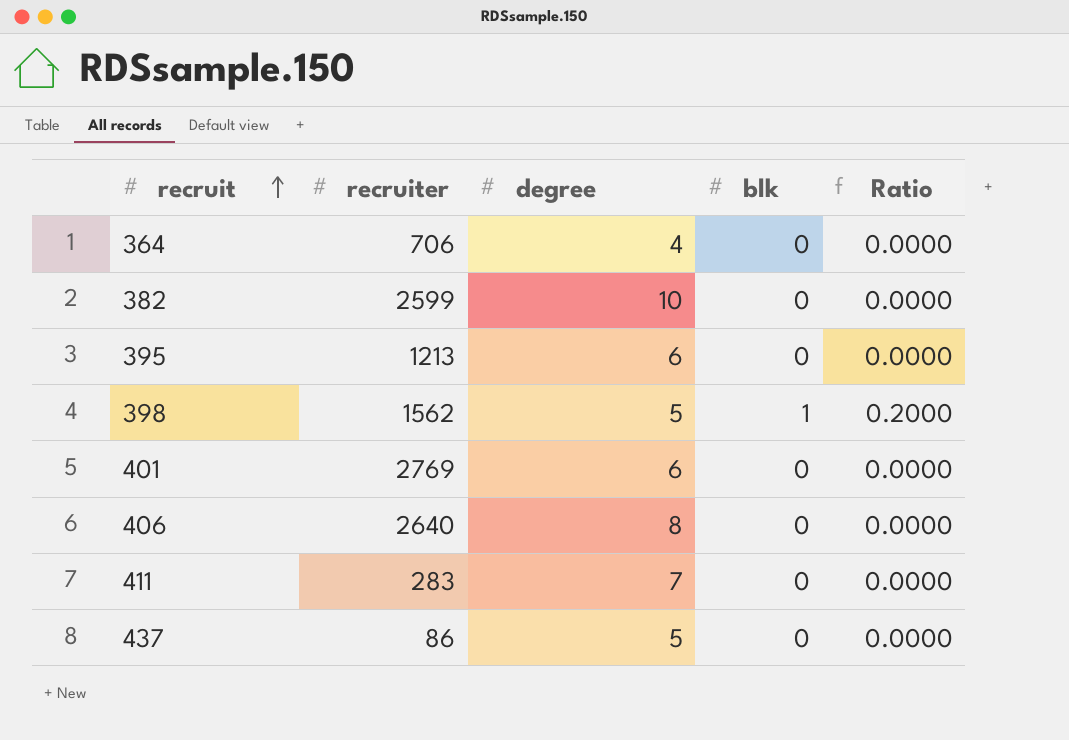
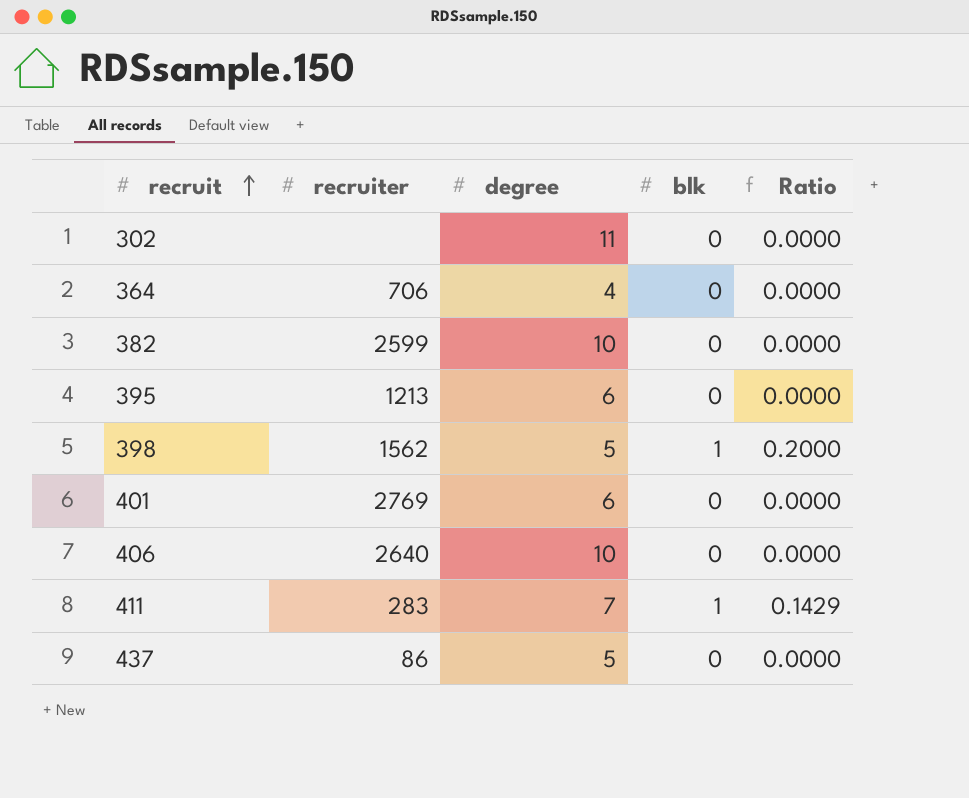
row 302: none -> none | 11 | 0 | 0.0000
406 | degree: 8 -> 10
411 | blk: 0 -> 1
411 | Ratio: 0.0000 -> 0.1429

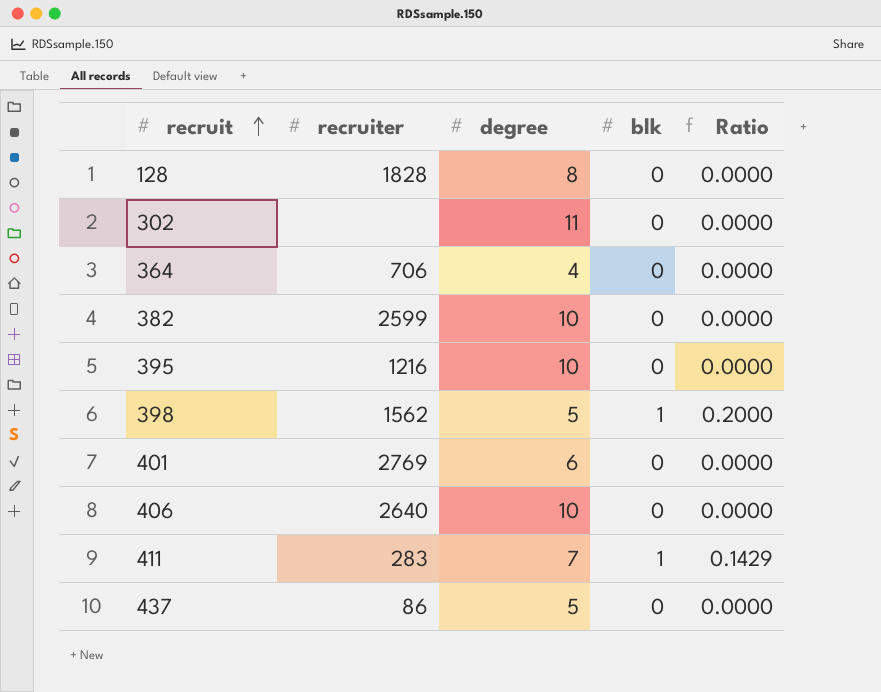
row 128: none -> 1828 | 8 | 0 | 0.0000
395 | recruiter: 1213 -> 1216
395 | degree: 6 -> 10

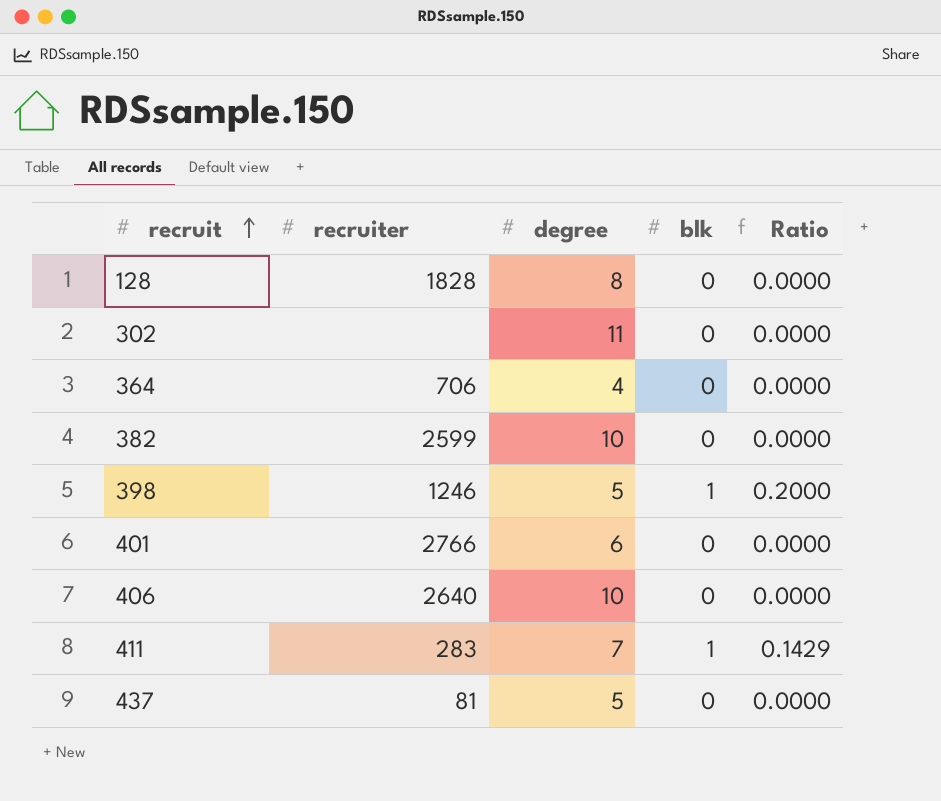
row 395: 1216 | 10 | 0 | 0.0000 -> none
398 | recruiter: 1562 -> 1246
401 | recruiter: 2769 -> 2766
437 | recruiter: 86 -> 81

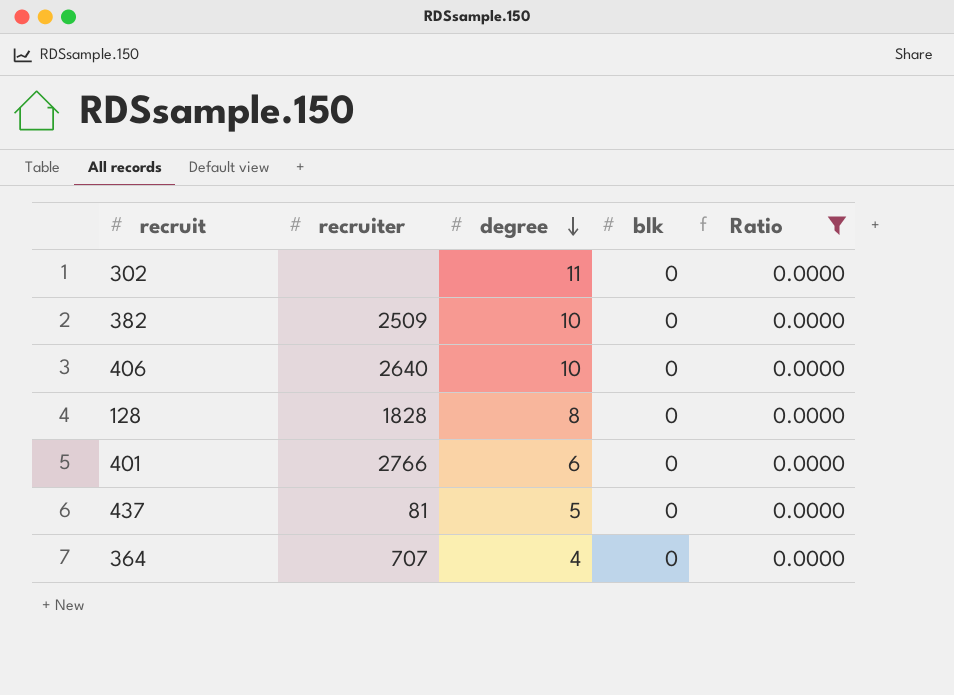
filter: none -> Ratio = 0.0000
row order: recruit ascending -> degree descending
382 | recruiter: 2599 -> 2509
364 | recruiter: 706 -> 707

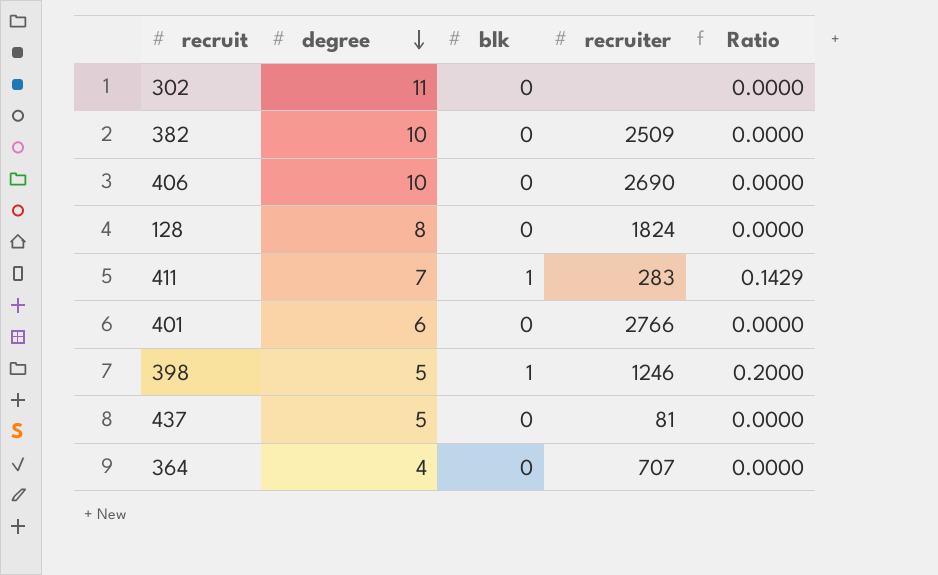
filter: Ratio = 0.0000 -> none
column recruiter | position: 2 -> 4
406 | recruiter: 2640 -> 2690
128 | recruiter: 1828 -> 1824

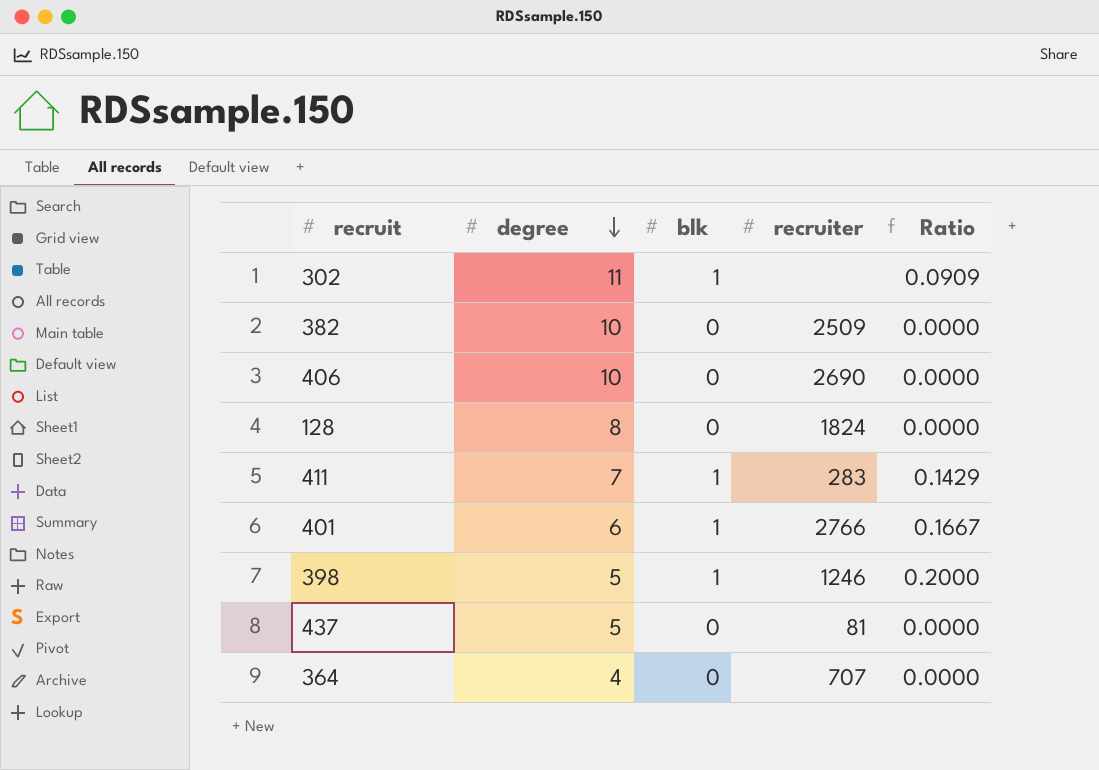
302 | blk: 0 -> 1
302 | Ratio: 0.0000 -> 0.0909
401 | blk: 0 -> 1
401 | Ratio: 0.0000 -> 0.1667

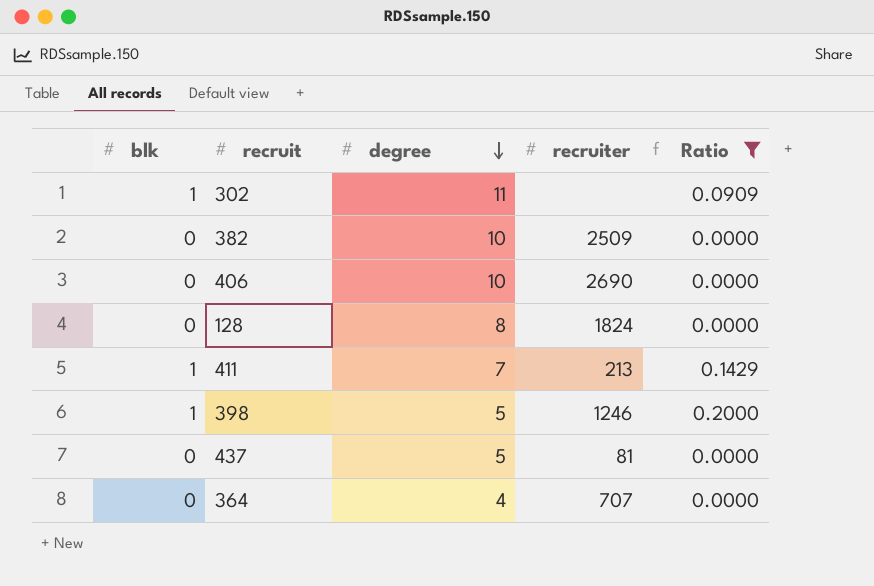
filter: none -> Ratio != 0.1667
column blk | position: 3 -> 1
411 | recruiter: 283 -> 213

